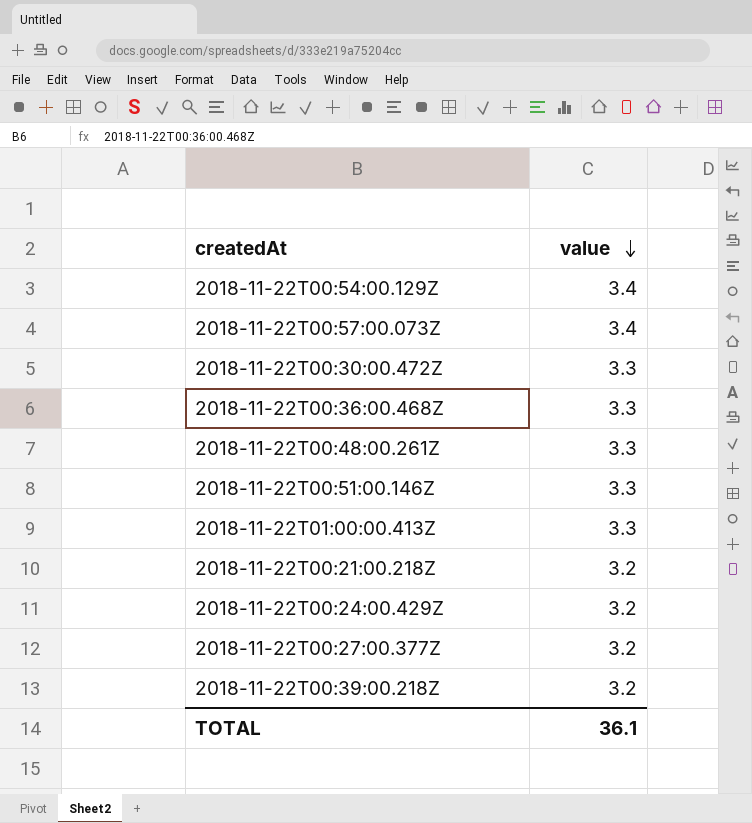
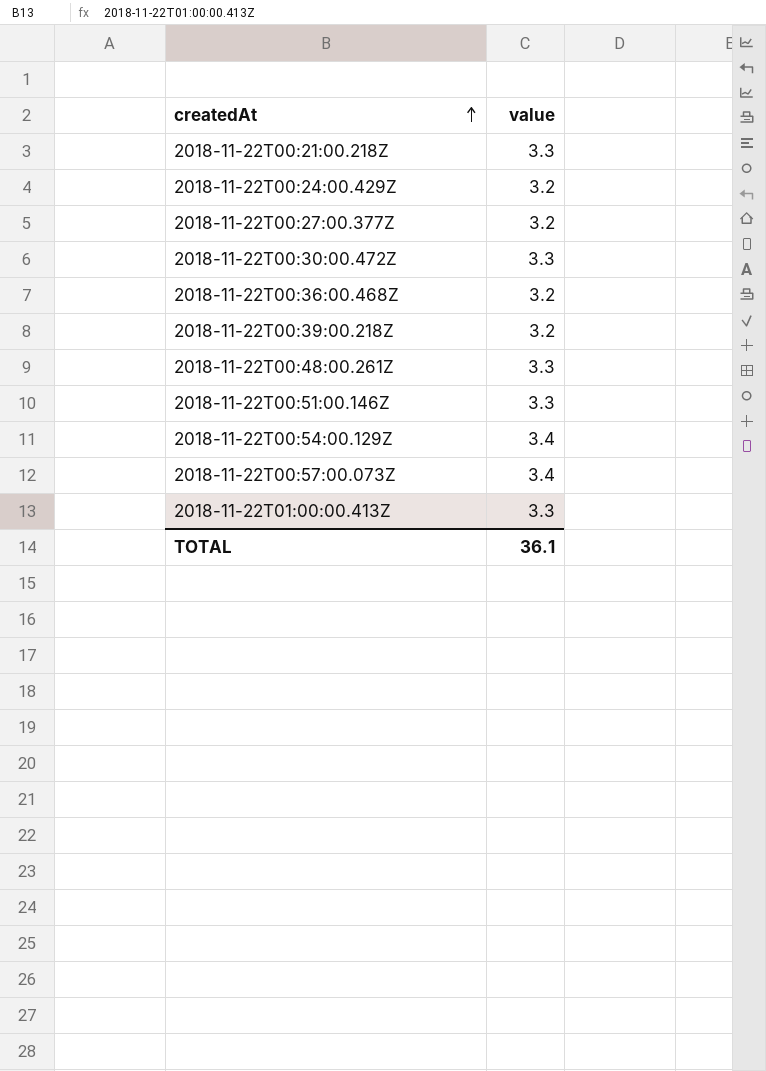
row order: value descending -> createdAt ascending
2018-11-22T00:21:00.218Z | value: 3.2 -> 3.3
2018-11-22T00:36:00.468Z | value: 3.3 -> 3.2

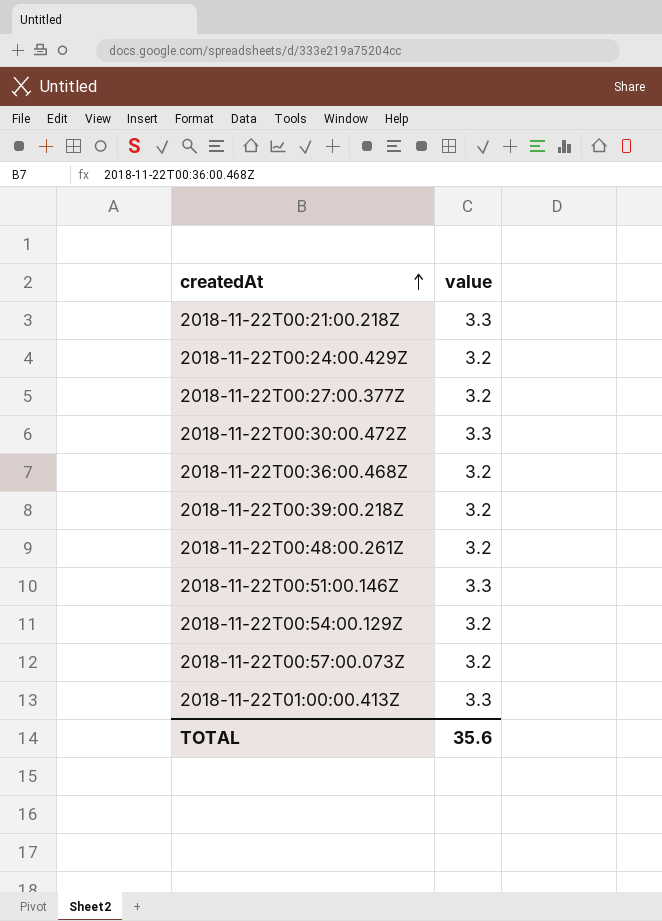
2018-11-22T00:48:00.261Z | value: 3.3 -> 3.2
2018-11-22T00:54:00.129Z | value: 3.4 -> 3.2
2018-11-22T00:57:00.073Z | value: 3.4 -> 3.2
TOTAL | value: 36.1 -> 35.6

